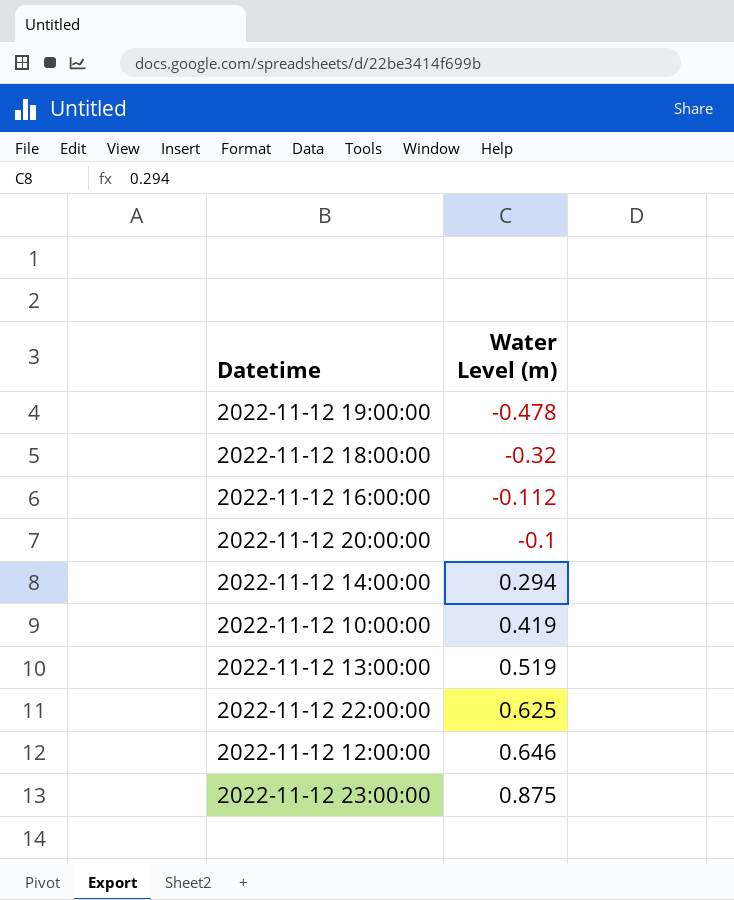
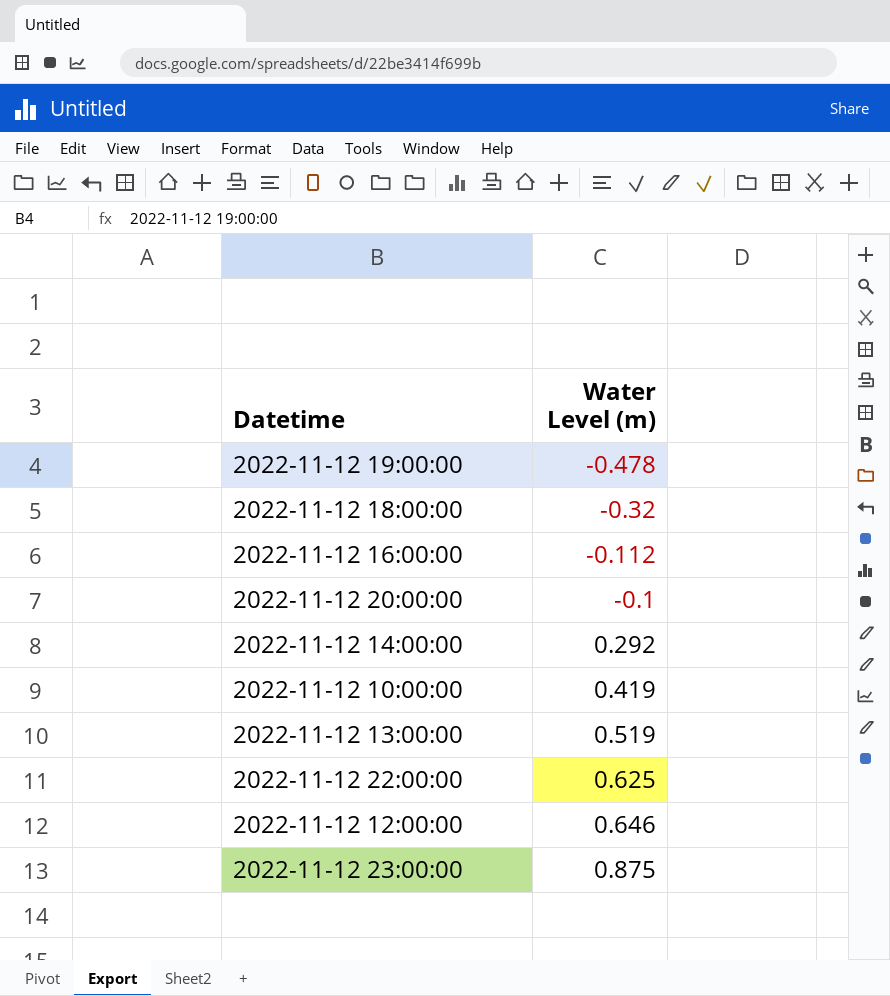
2022-11-12 14:00:00 | Water Level (m): 0.294 -> 0.292

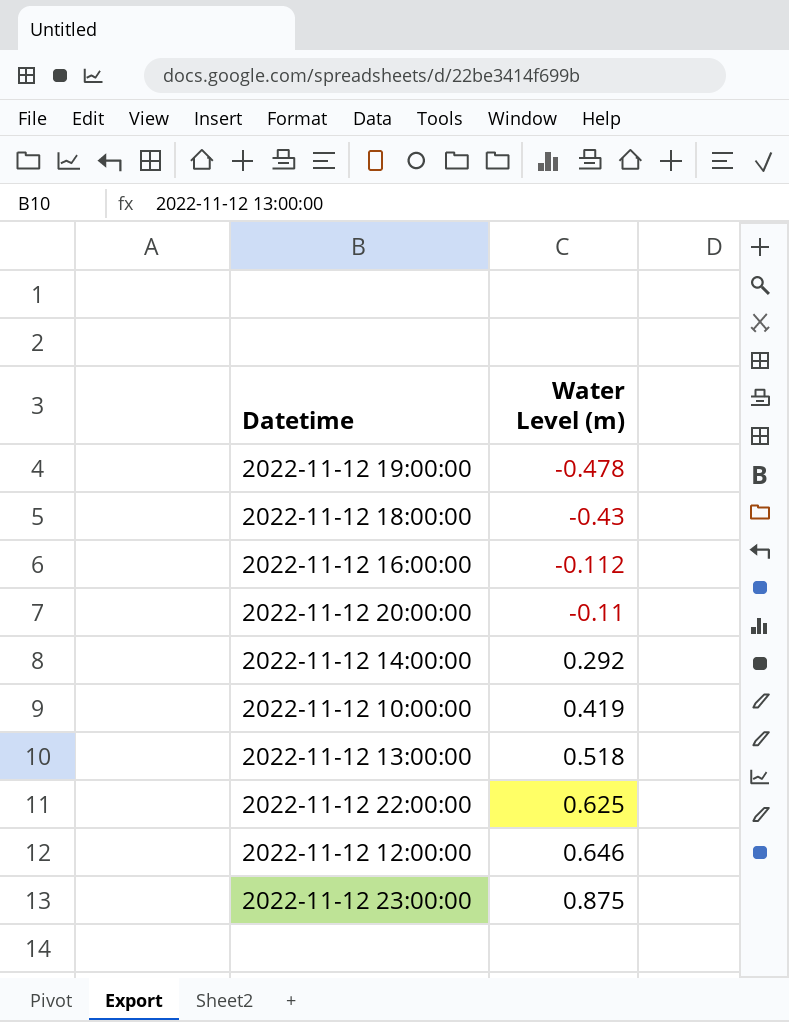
2022-11-12 18:00:00 | Water Level (m): -0.32 -> -0.43
2022-11-12 20:00:00 | Water Level (m): -0.1 -> -0.11
2022-11-12 13:00:00 | Water Level (m): 0.519 -> 0.518

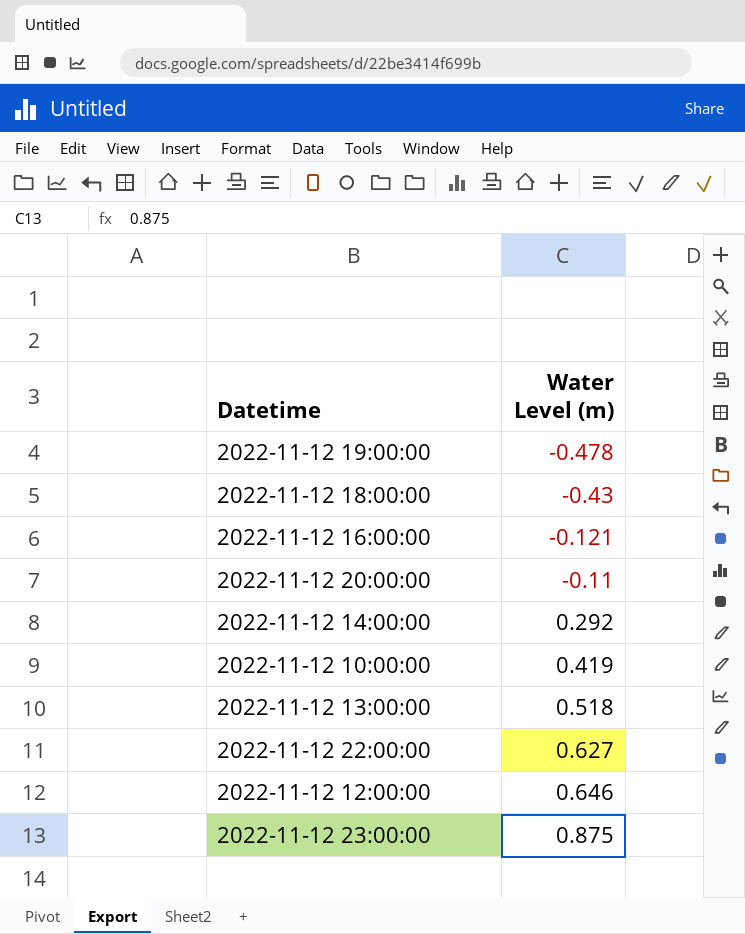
2022-11-12 16:00:00 | Water Level (m): -0.112 -> -0.121
2022-11-12 22:00:00 | Water Level (m): 0.625 -> 0.627

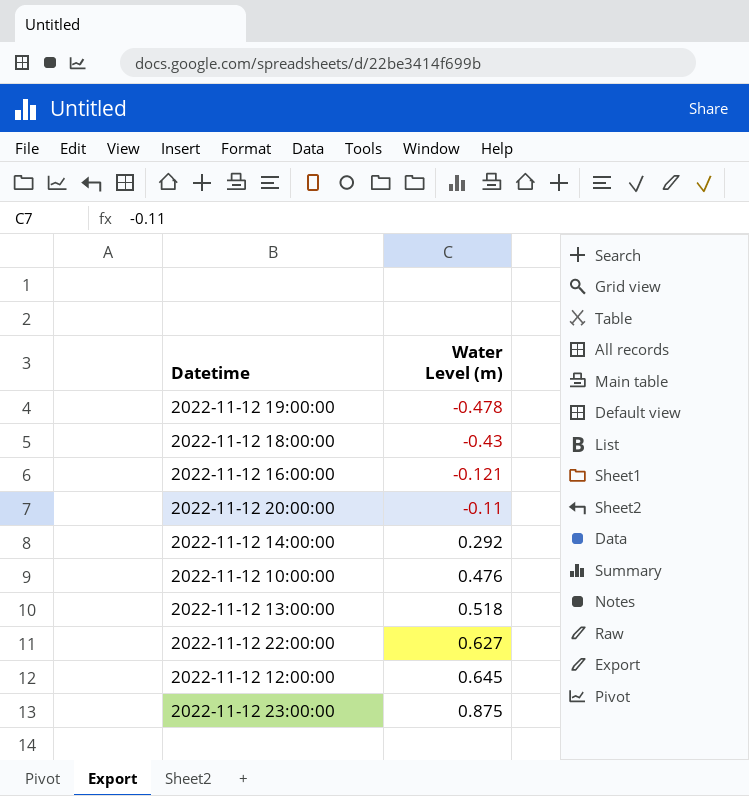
2022-11-12 10:00:00 | Water Level (m): 0.419 -> 0.476
2022-11-12 12:00:00 | Water Level (m): 0.646 -> 0.645

